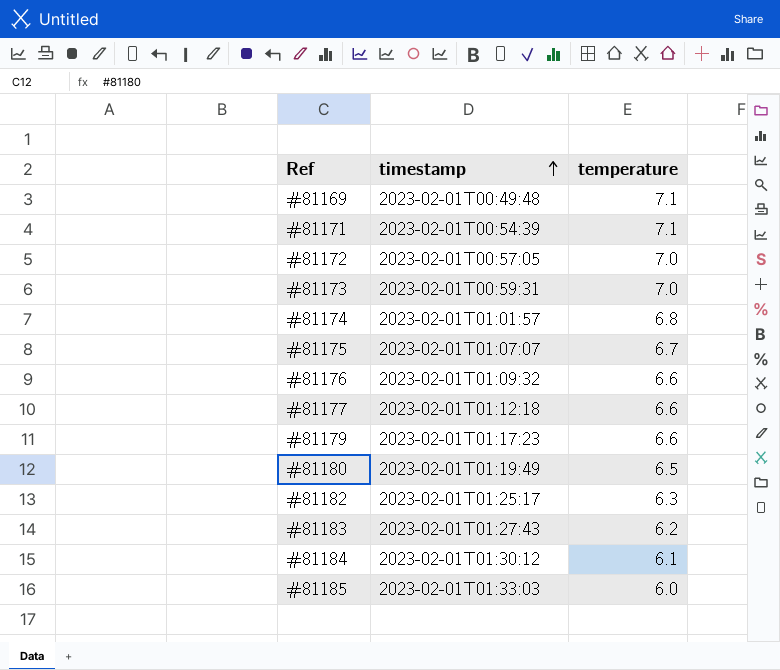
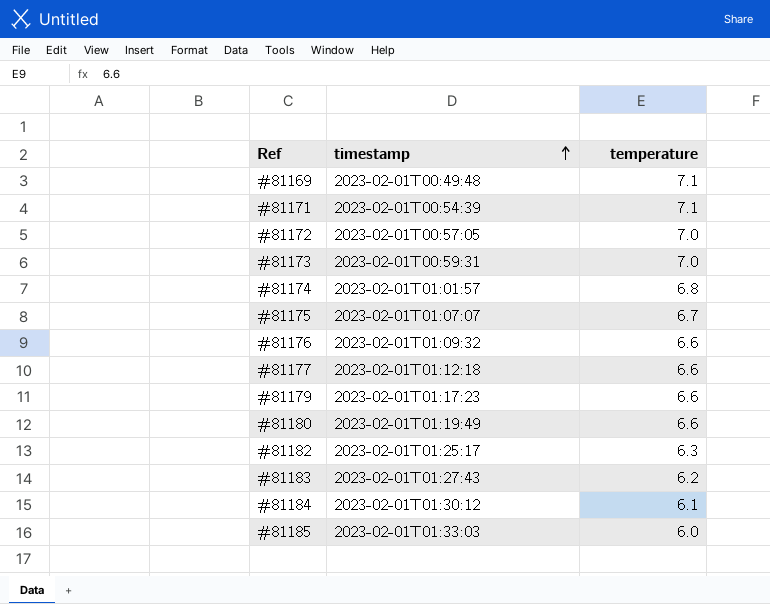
#81180 | temperature: 6.5 -> 6.6

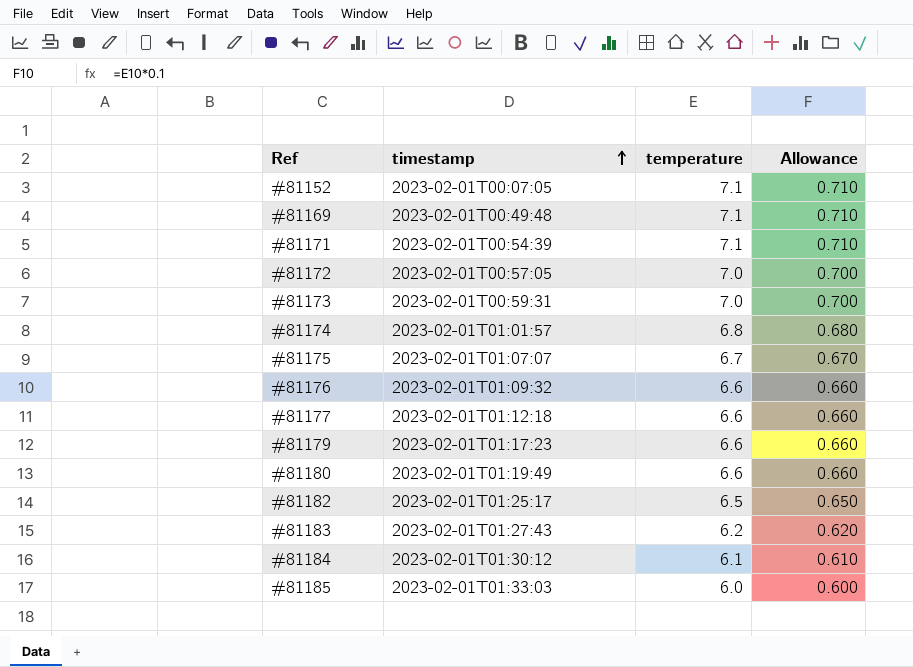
column Allowance | formula: none -> [temperature] * 0.1
row #81152: none -> 2023-02-01T00:07:05 | 7.1 | 0.710
#81182 | temperature: 6.3 -> 6.5

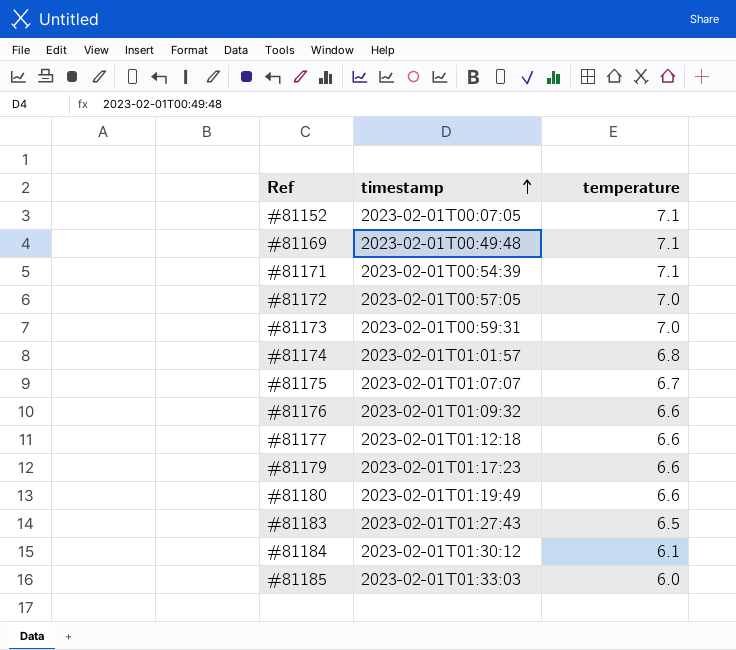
column Allowance | formula: [temperature] * 0.1 -> none
row #81182: 2023-02-01T01:25:17 | 6.5 | 0.650 -> none
#81183 | temperature: 6.2 -> 6.5

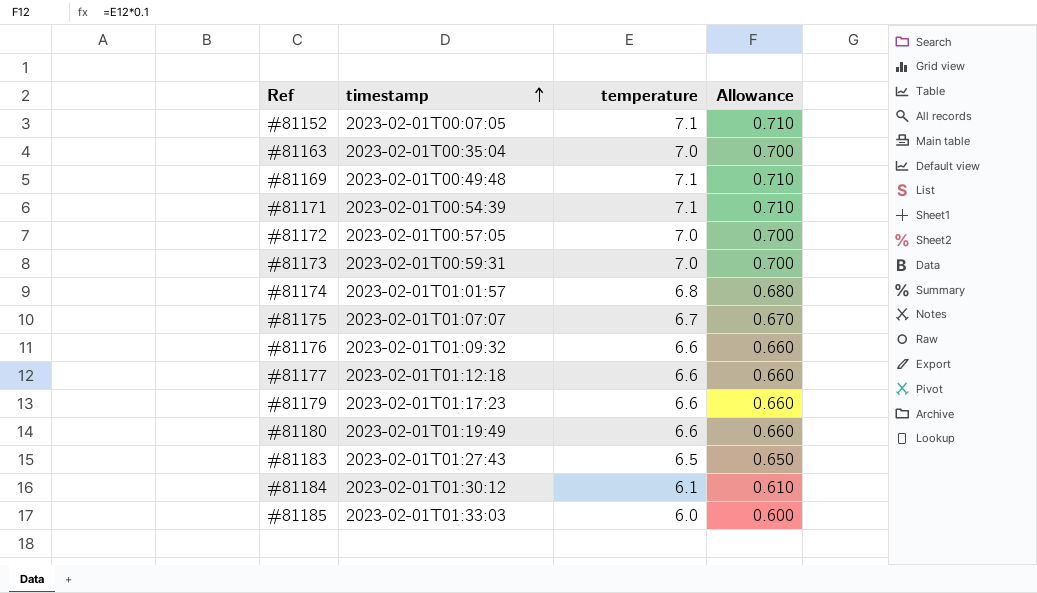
column Allowance | formula: none -> [temperature] * 0.1
row #81163: none -> 2023-02-01T00:35:04 | 7.0 | 0.700

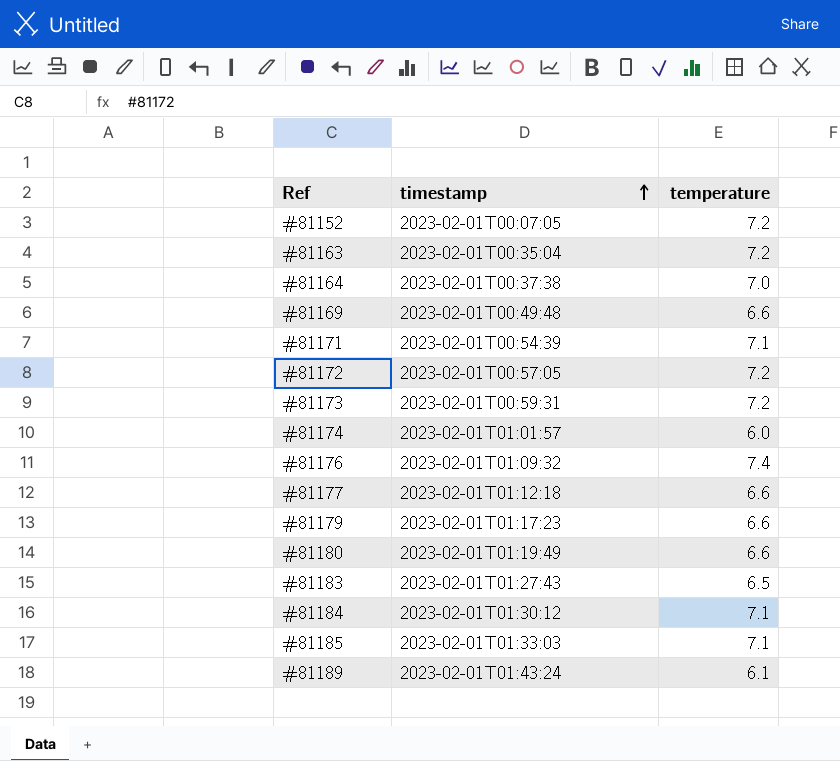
column Allowance | formula: [temperature] * 0.1 -> none
row #81175: 2023-02-01T01:07:07 | 6.7 | 0.670 -> none
#81152 | temperature: 7.1 -> 7.2
#81163 | temperature: 7.0 -> 7.2
row #81164: none -> 2023-02-01T00:37:38 | 7.0
#81169 | temperature: 7.1 -> 6.6
#81172 | temperature: 7.0 -> 7.2
#81173 | temperature: 7.0 -> 7.2
#81174 | temperature: 6.8 -> 6.0
#81176 | temperature: 6.6 -> 7.4
#81184 | temperature: 6.1 -> 7.1
#81185 | temperature: 6.0 -> 7.1
row #81189: none -> 2023-02-01T01:43:24 | 6.1

